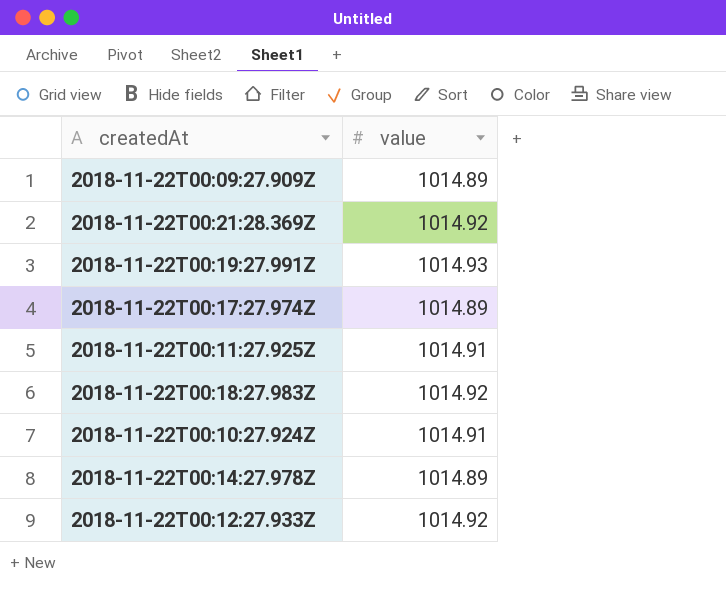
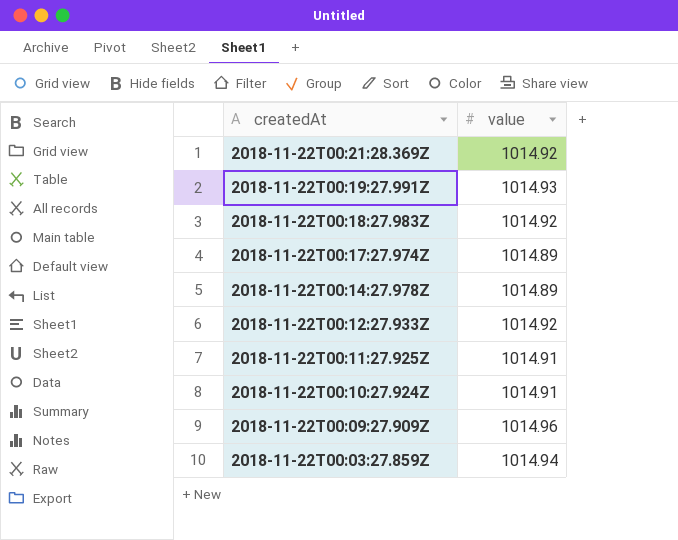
row order: none -> createdAt descending
2018-11-22T00:09:27.909Z | value: 1014.89 -> 1014.96
row 2018-11-22T00:03:27.859Z: none -> 1014.94

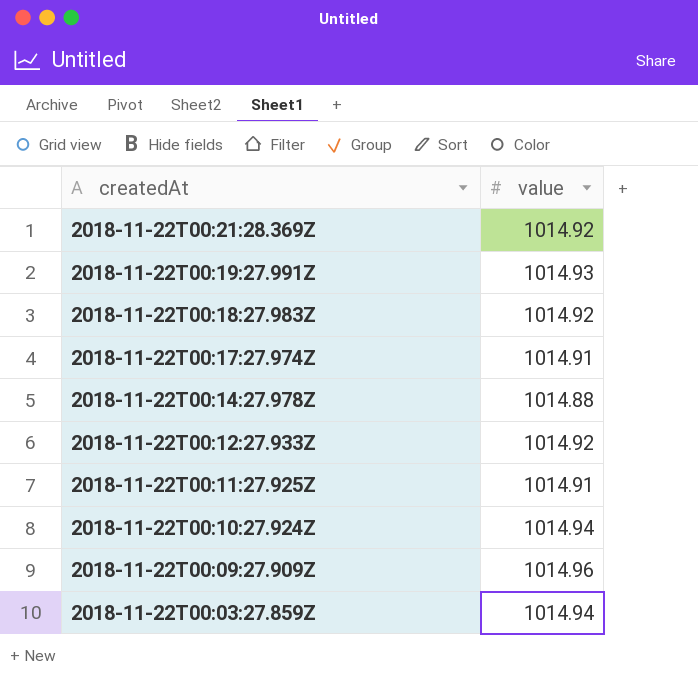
2018-11-22T00:17:27.974Z | value: 1014.89 -> 1014.91
2018-11-22T00:14:27.978Z | value: 1014.89 -> 1014.88
2018-11-22T00:10:27.924Z | value: 1014.91 -> 1014.94

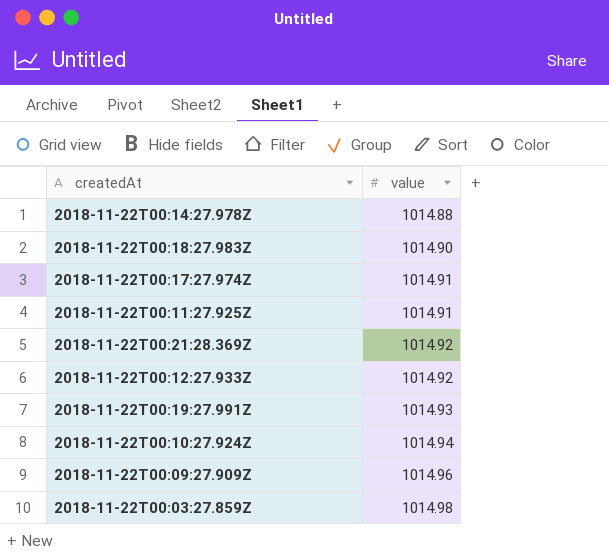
row order: createdAt descending -> value ascending
2018-11-22T00:18:27.983Z | value: 1014.92 -> 1014.90
2018-11-22T00:03:27.859Z | value: 1014.94 -> 1014.98

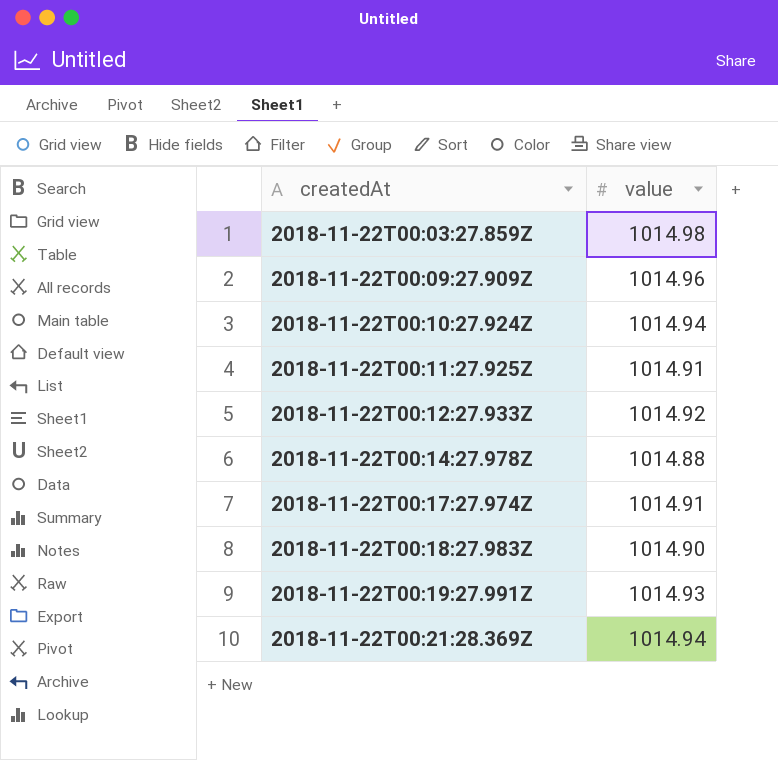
row order: value ascending -> createdAt ascending
2018-11-22T00:21:28.369Z | value: 1014.92 -> 1014.94

